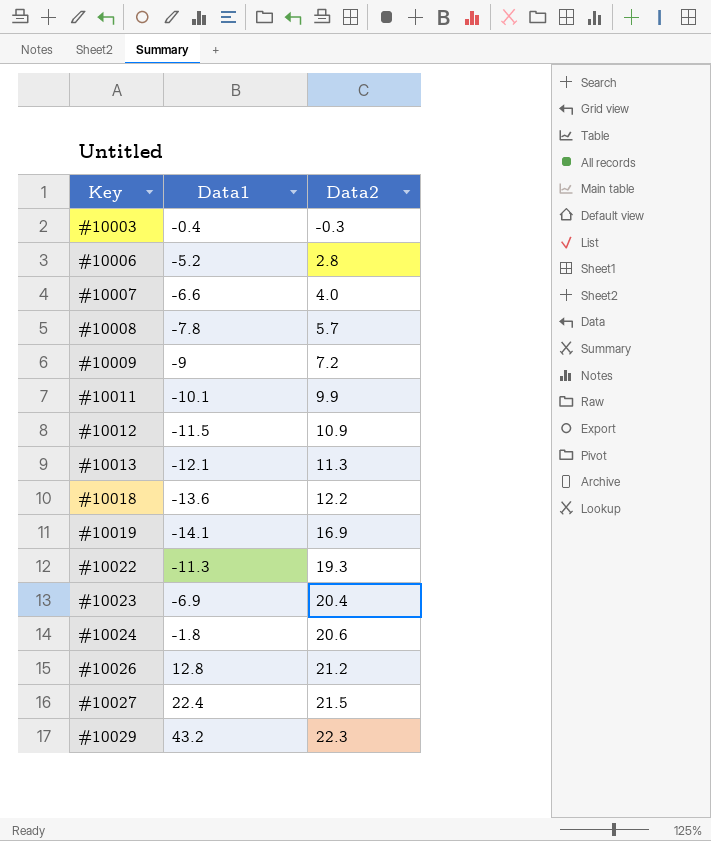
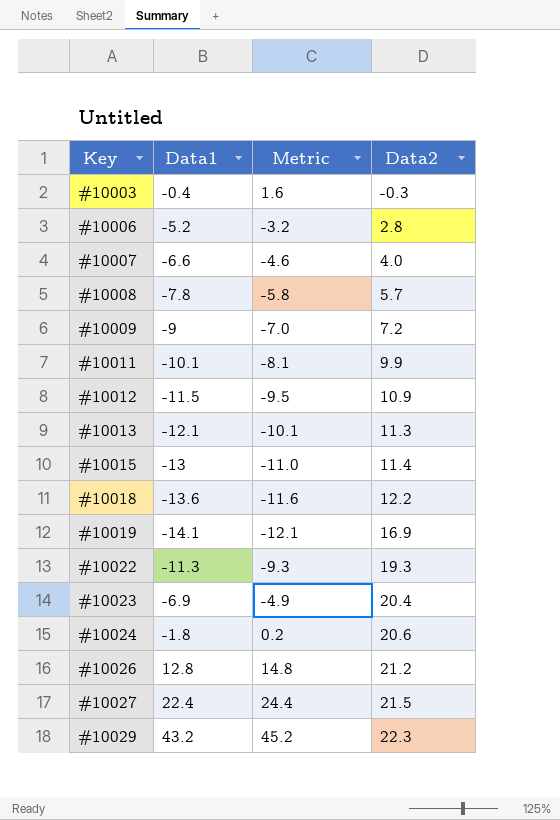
column Metric | formula: none -> [Data1] + 2
row #10015: none -> -13 | -11.0 | 11.4

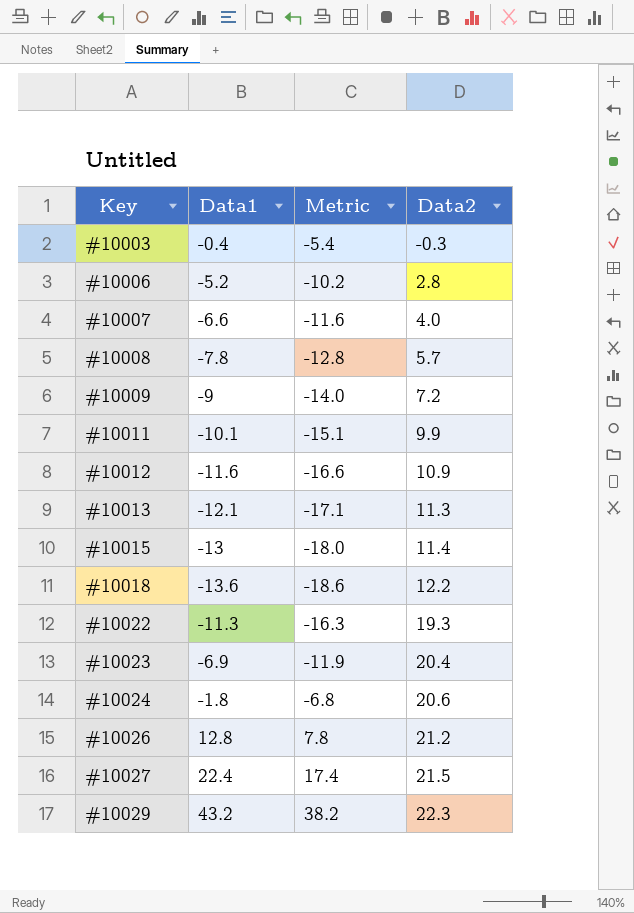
column Metric | formula: [Data1] + 2 -> [Data1] - 5
row #10019: -14.1 | -12.1 | 16.9 -> none
#10012 | Data1: -11.5 -> -11.6

